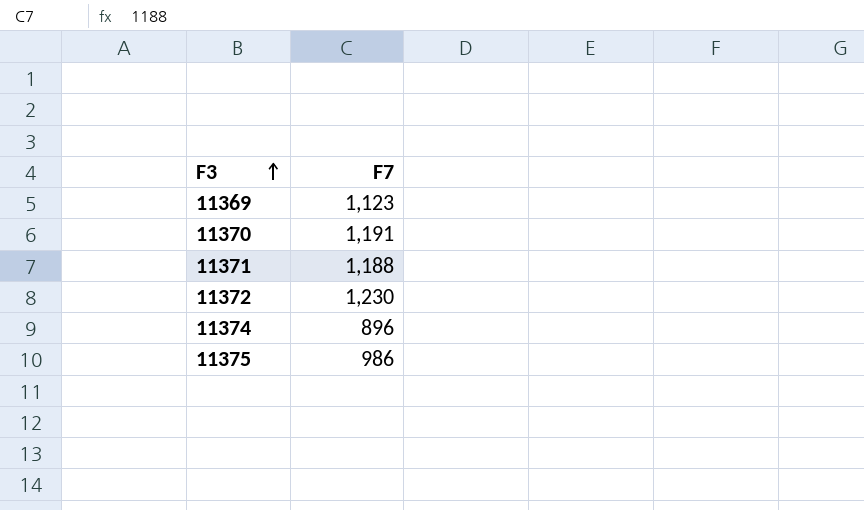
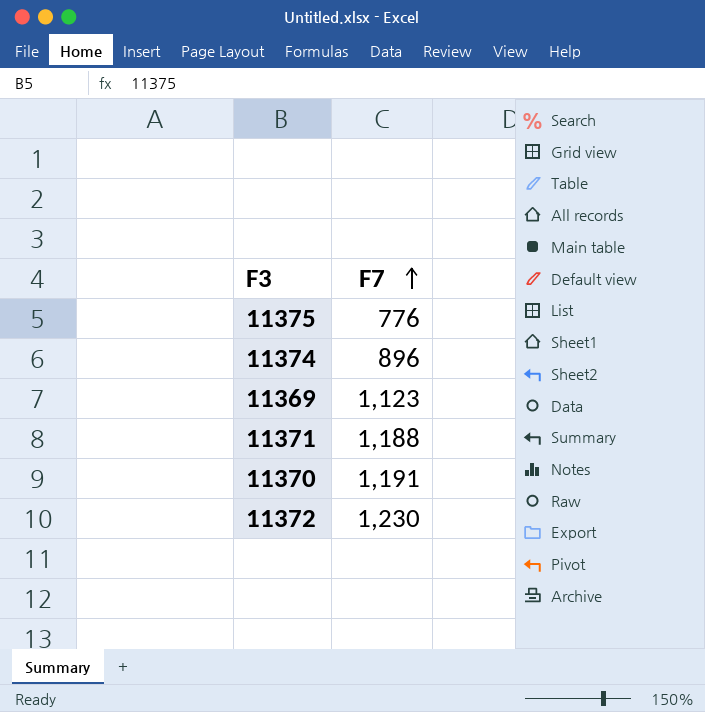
row order: F3 ascending -> F7 ascending
11375 | F7: 986 -> 776

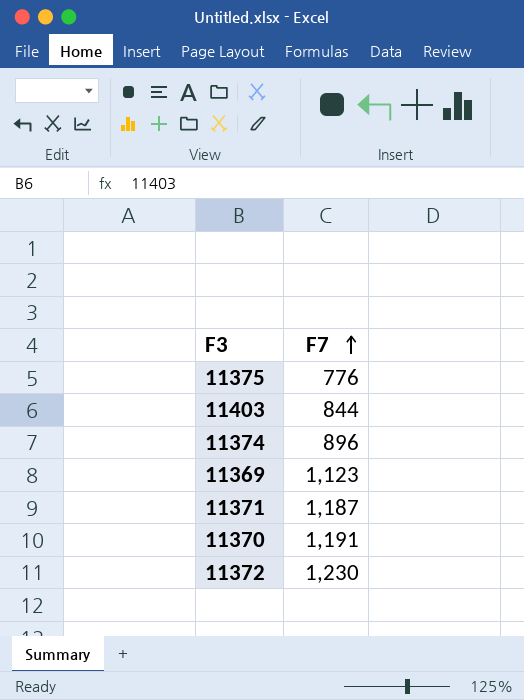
row 11403: none -> 844
11371 | F7: 1,188 -> 1,187

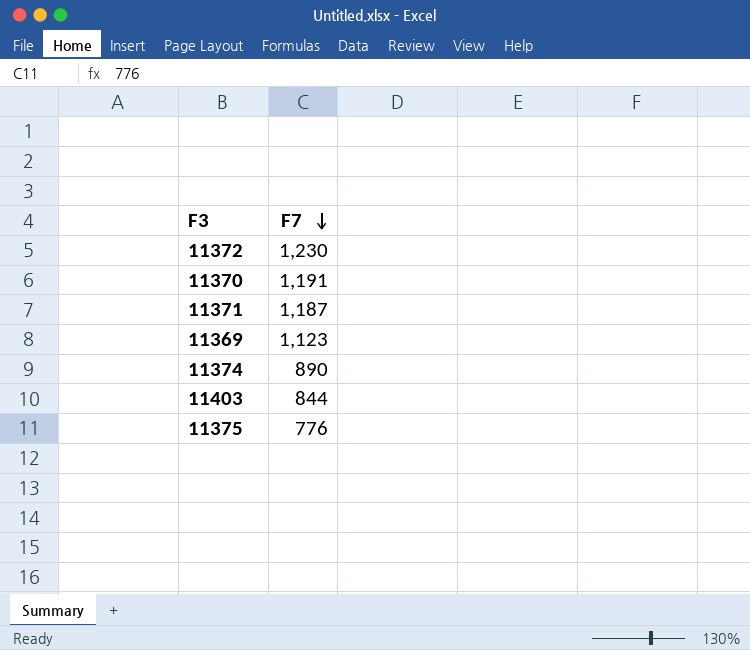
row order: F7 ascending -> F7 descending
11374 | F7: 896 -> 890

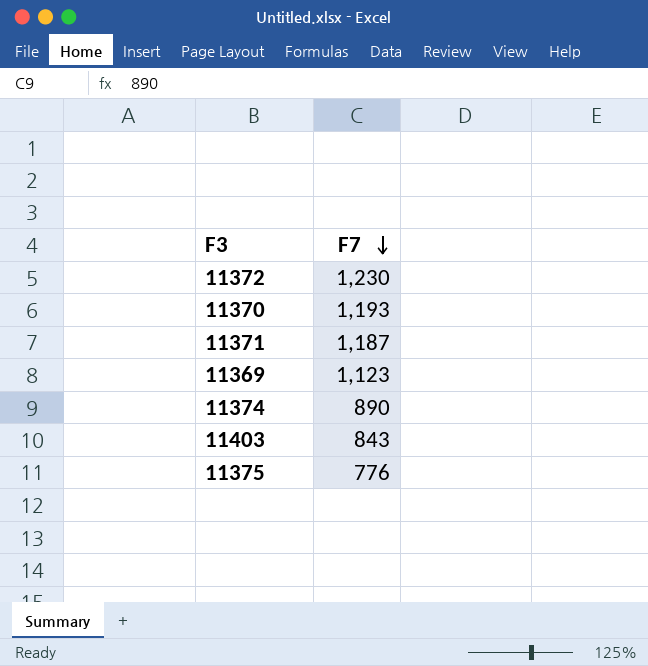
11370 | F7: 1,191 -> 1,193
11403 | F7: 844 -> 843

